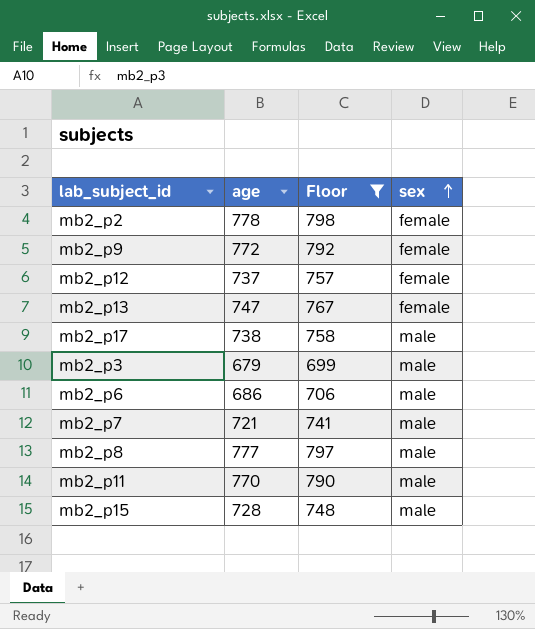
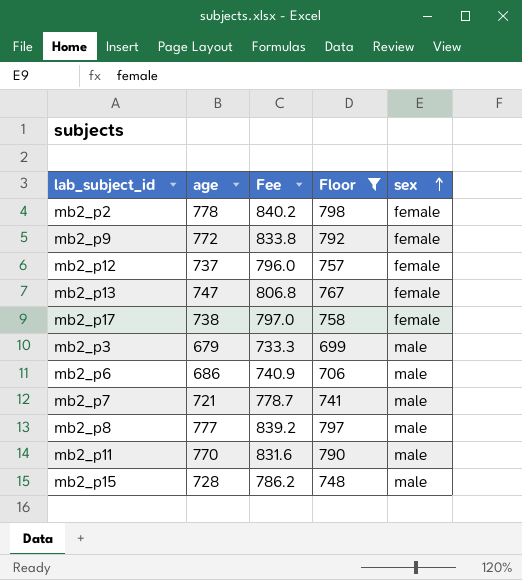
column Fee | formula: none -> [age] * 1.08
mb2_p17 | sex: male -> female

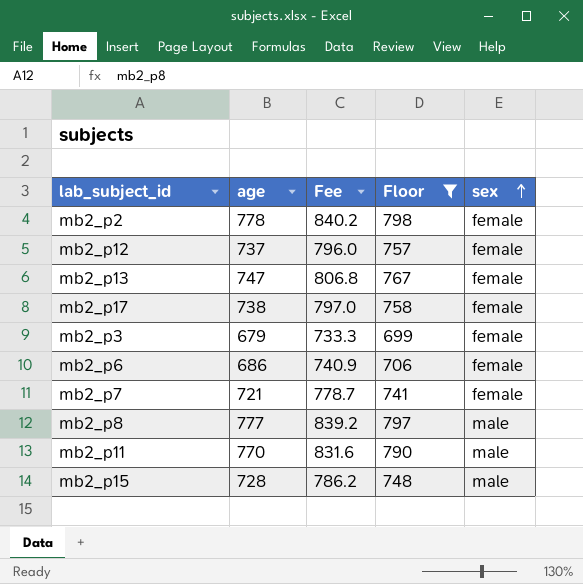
row mb2_p9: 772 | 833.8 | 792 | female -> none
mb2_p3 | sex: male -> female
mb2_p6 | sex: male -> female
mb2_p7 | sex: male -> female

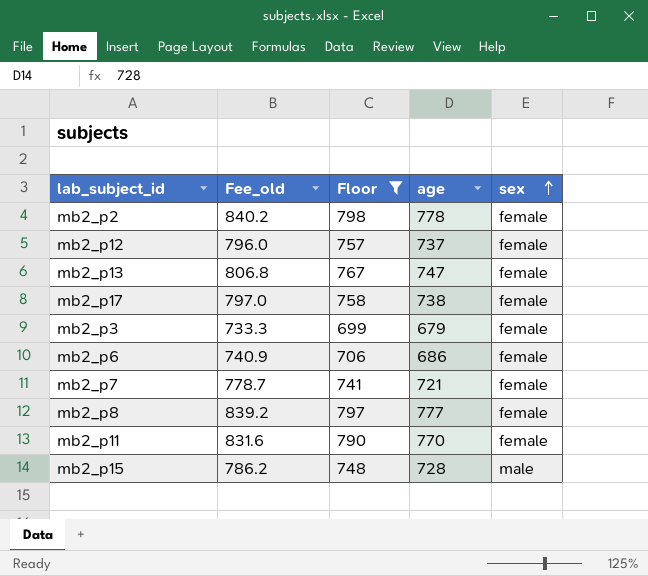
column name: Fee -> Fee_old
column age | position: 2 -> 4
mb2_p8 | sex: male -> female
mb2_p11 | sex: male -> female

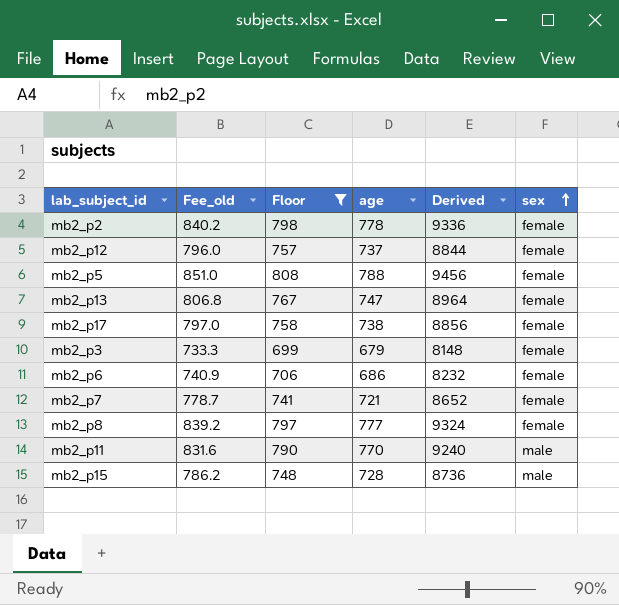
column Derived | formula: none -> [age] * 12
row mb2_p5: none -> 851.0 | 808 | 788 | 9456 | female
mb2_p11 | sex: female -> male

